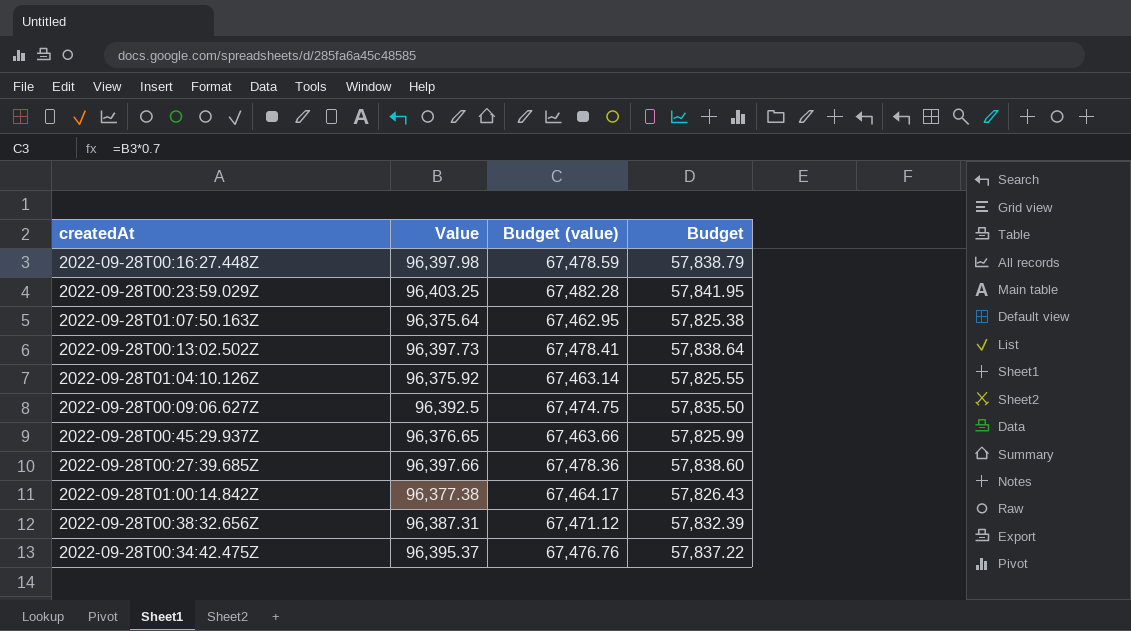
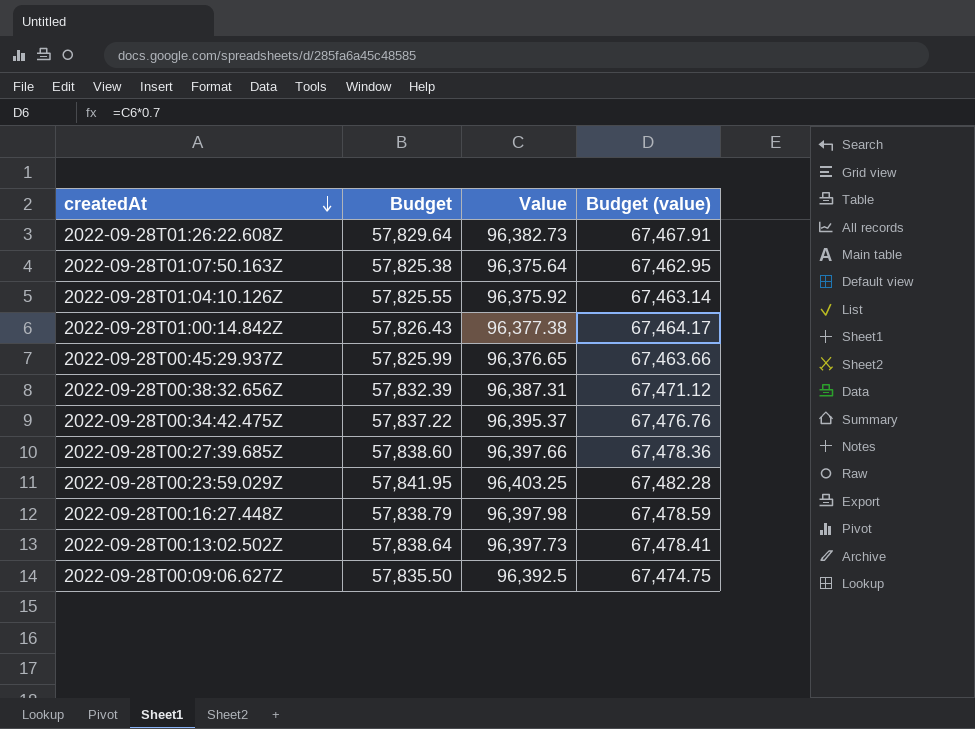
row order: none -> createdAt descending
column Budget | position: 4 -> 2
row 2022-09-28T01:26:22.608Z: none -> 57,829.64 | 96,382.73 | 67,467.91

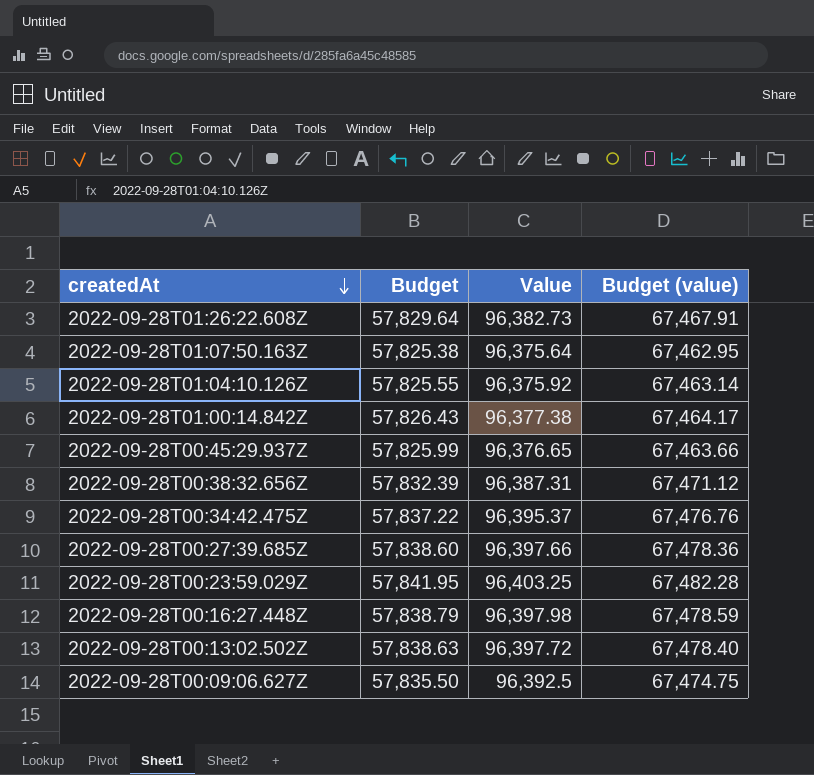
2022-09-28T00:13:02.502Z | Budget: 57,838.64 -> 57,838.63
2022-09-28T00:13:02.502Z | Value: 96,397.73 -> 96,397.72
2022-09-28T00:13:02.502Z | Budget (value): 67,478.41 -> 67,478.40

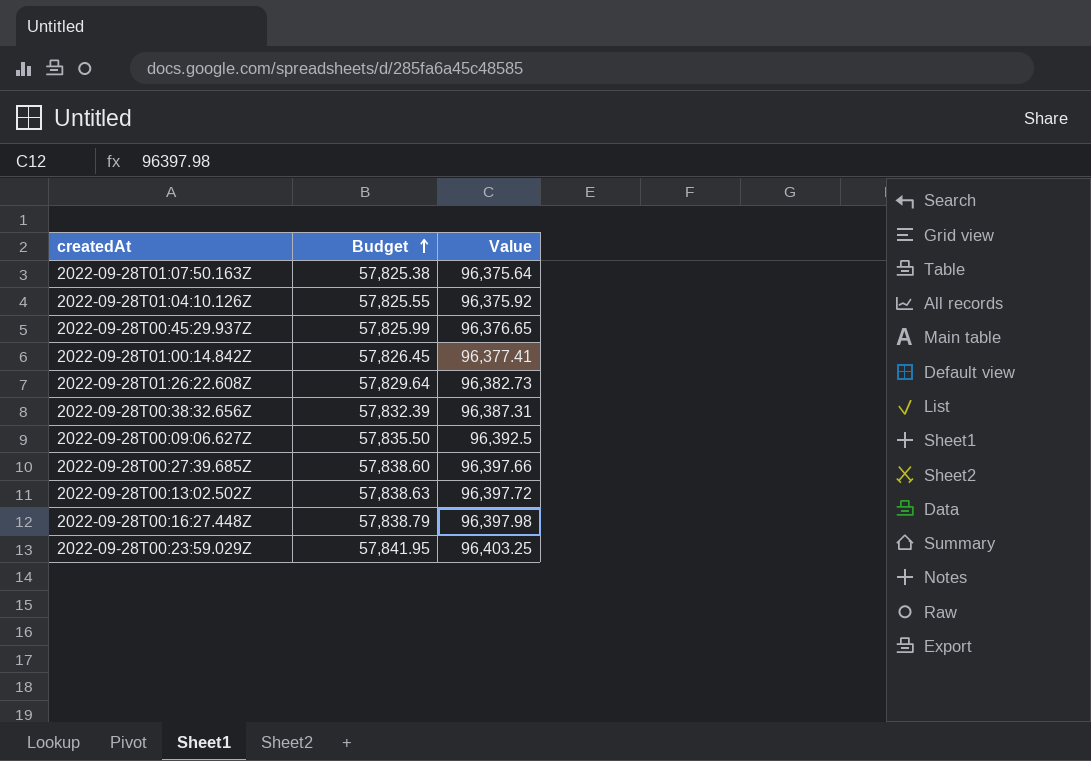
row order: createdAt descending -> Budget ascending
column Budget (value) | formula: [Value] * 0.7 -> none
row 2022-09-28T00:34:42.475Z: 57,837.22 | 96,395.37 | 67,476.76 -> none
2022-09-28T01:00:14.842Z | Budget: 57,826.43 -> 57,826.45
2022-09-28T01:00:14.842Z | Value: 96,377.38 -> 96,377.41

